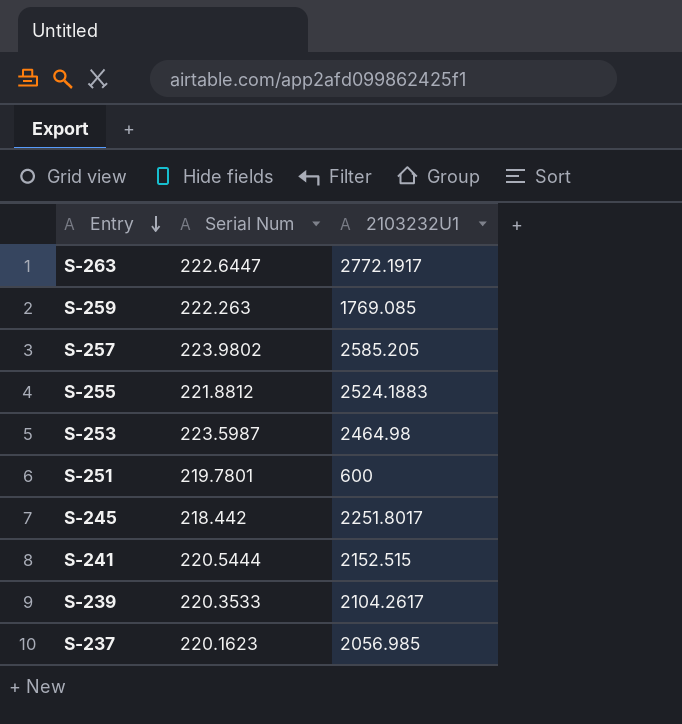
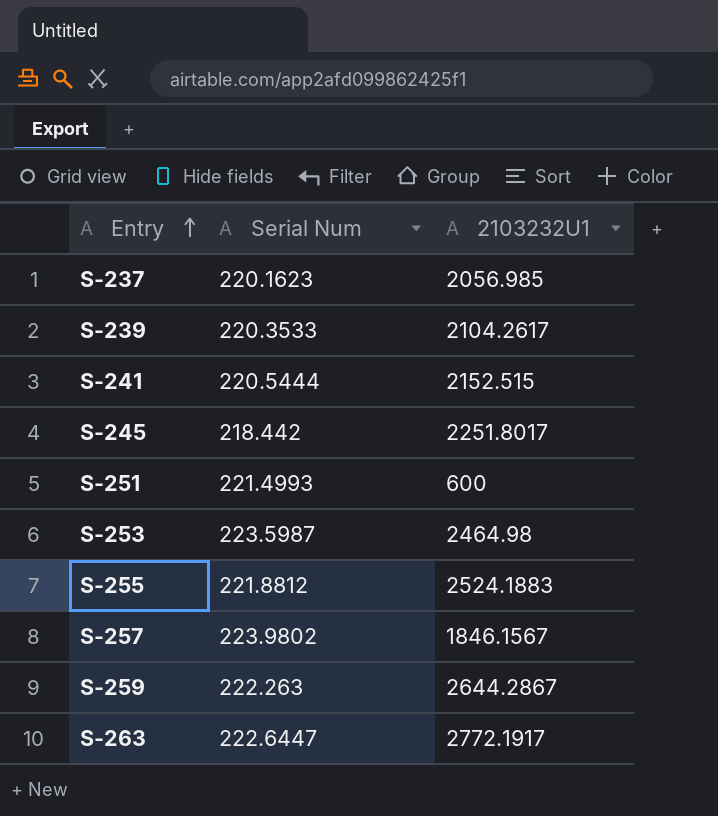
row order: Entry descending -> Entry ascending
S-251 | Serial Num: 219.7801 -> 221.4993
S-257 | 2103232U1: 2585.205 -> 1846.1567
S-259 | 2103232U1: 1769.085 -> 2644.2867

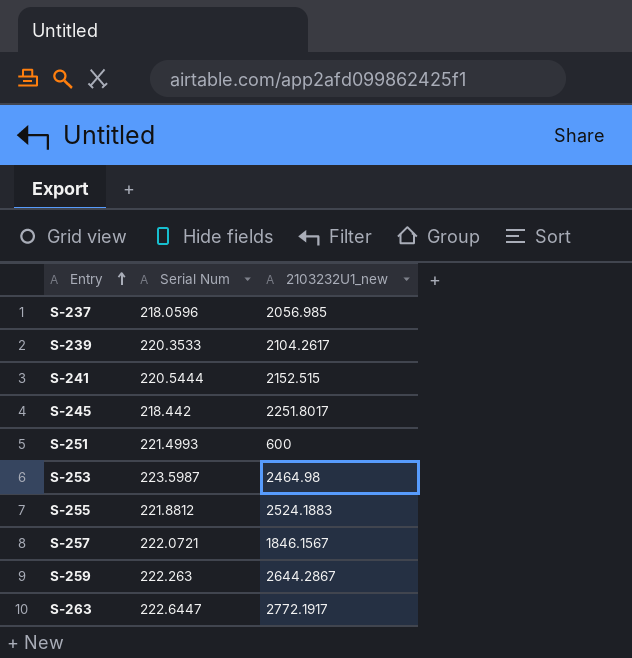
column name: 2103232U1 -> 2103232U1_new
S-237 | Serial Num: 220.1623 -> 218.0596
S-257 | Serial Num: 223.9802 -> 222.0721

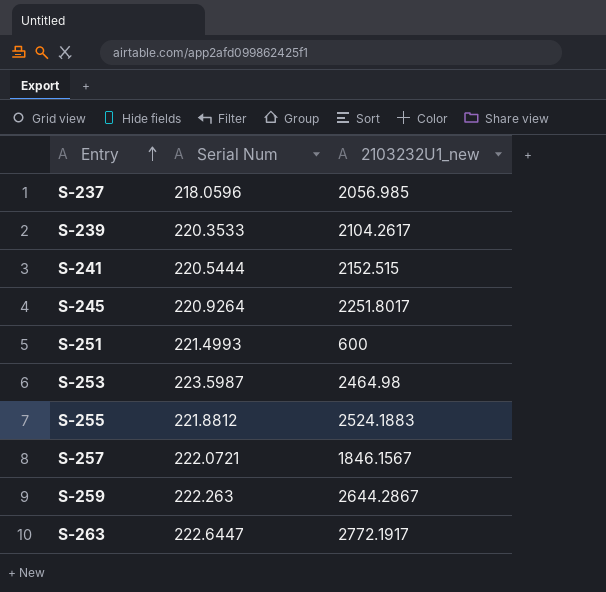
S-245 | Serial Num: 218.442 -> 220.9264

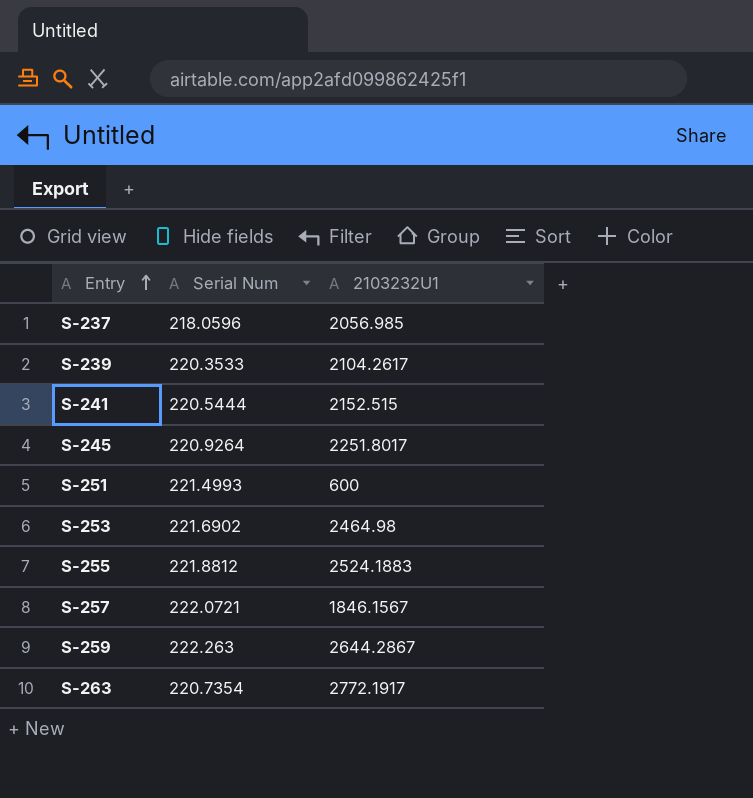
column name: 2103232U1_new -> 2103232U1
S-253 | Serial Num: 223.5987 -> 221.6902
S-263 | Serial Num: 222.6447 -> 220.7354

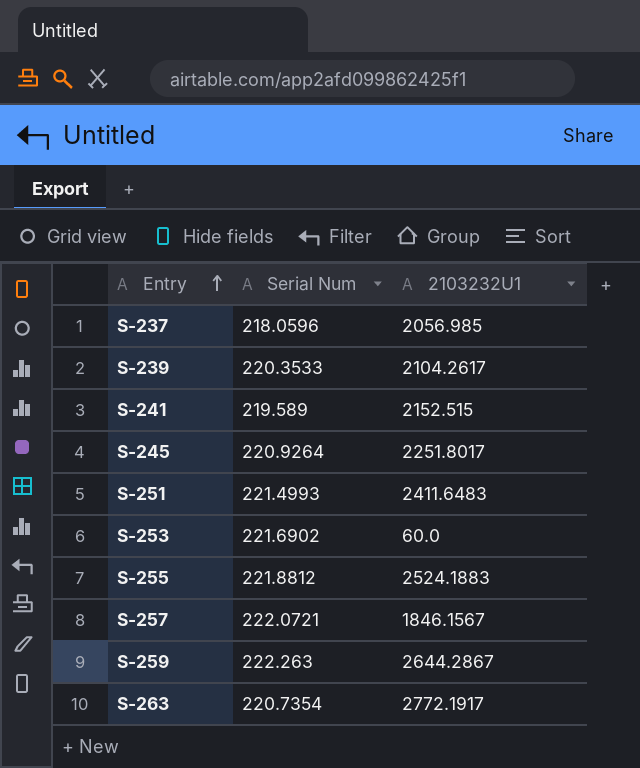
S-241 | Serial Num: 220.5444 -> 219.589
S-251 | 2103232U1: 600 -> 2411.6483
S-253 | 2103232U1: 2464.98 -> 60.0

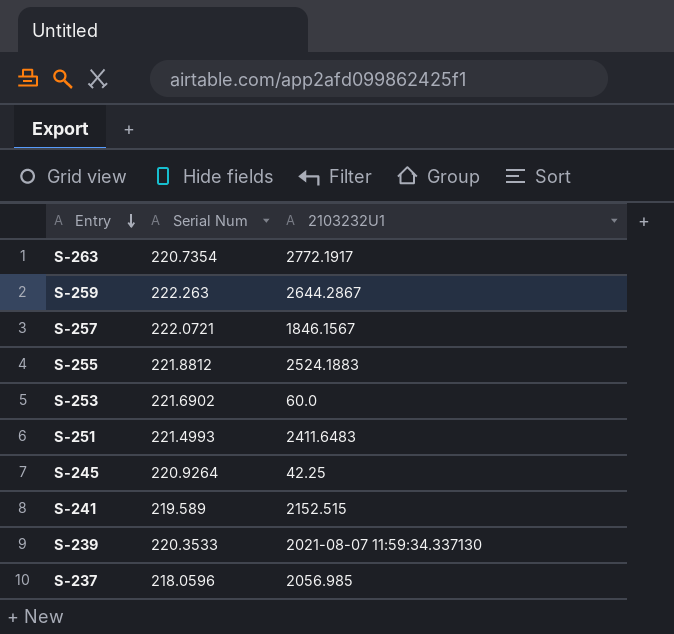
row order: Entry ascending -> Entry descending
S-245 | 2103232U1: 2251.8017 -> 42.25
S-239 | 2103232U1: 2104.2617 -> 2021-08-07 11:59:34.337130

